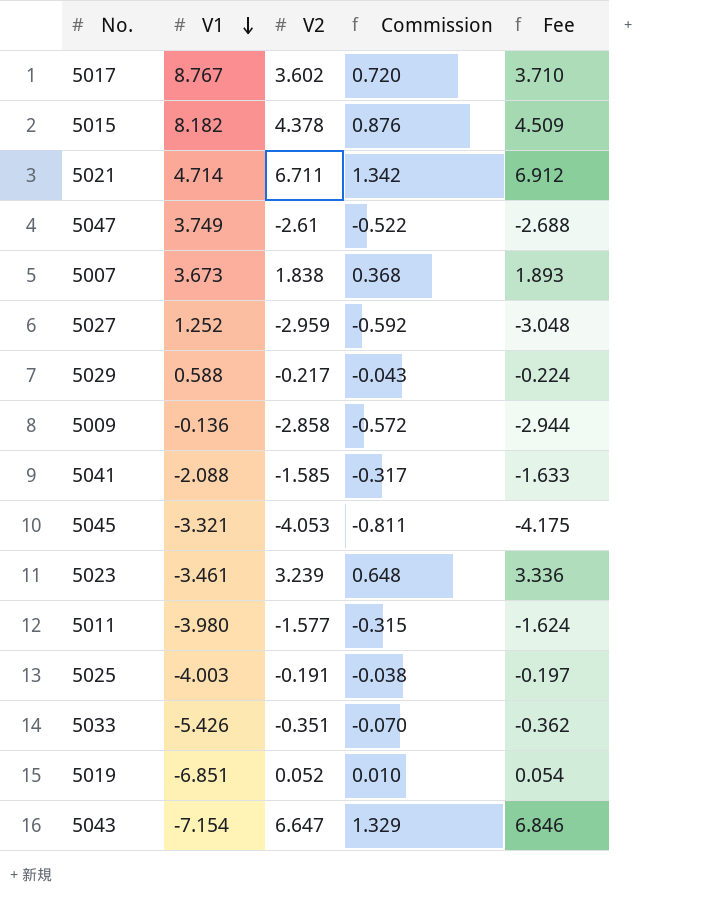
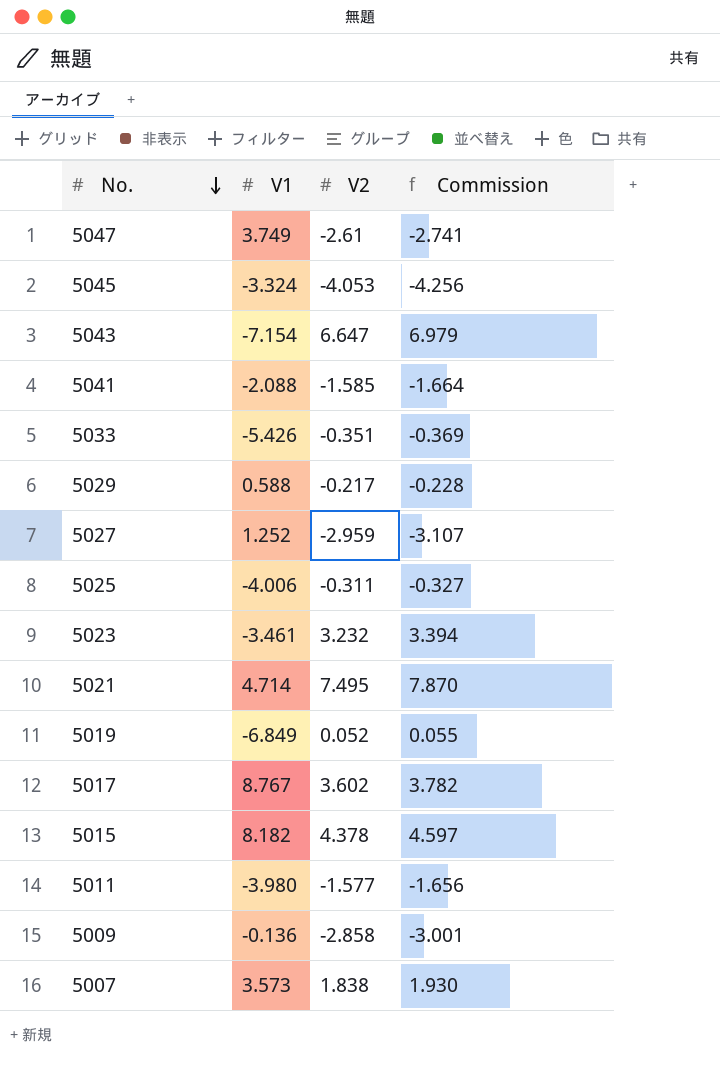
row order: V1 descending -> No. descending
column Fee | formula: [V2] * 1.03 -> none
column Commission | formula: [V2] * 0.2 -> [V2] * 1.05
5045 | V1: -3.321 -> -3.324
5025 | V1: -4.003 -> -4.006
5025 | V2: -0.191 -> -0.311
5023 | V2: 3.239 -> 3.232
5021 | V2: 6.711 -> 7.495
5019 | V1: -6.851 -> -6.849
5007 | V1: 3.673 -> 3.573

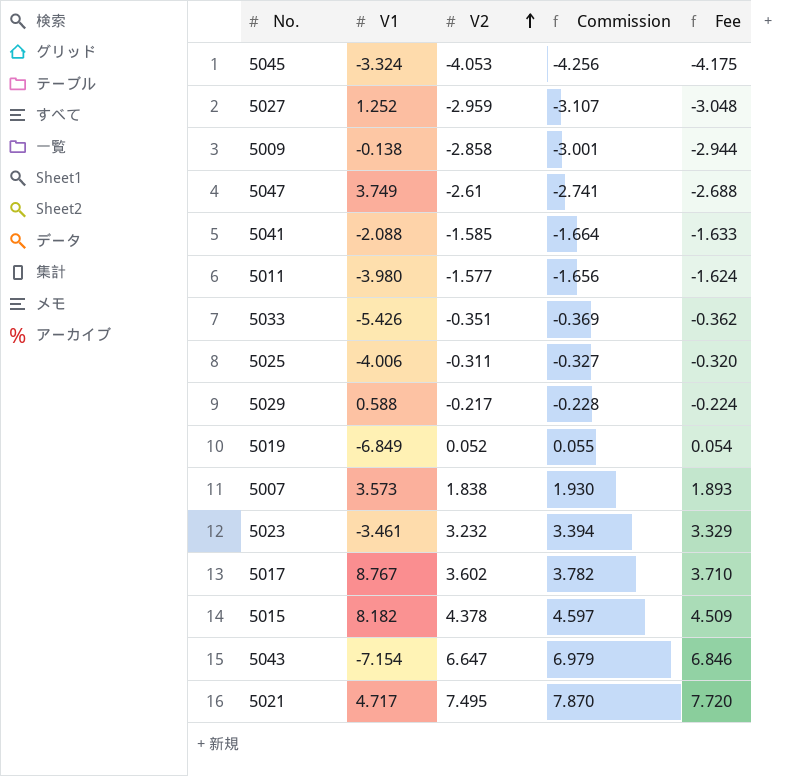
row order: No. descending -> V2 ascending
column Fee | formula: none -> [V2] * 1.03
5009 | V1: -0.136 -> -0.138
5021 | V1: 4.714 -> 4.717

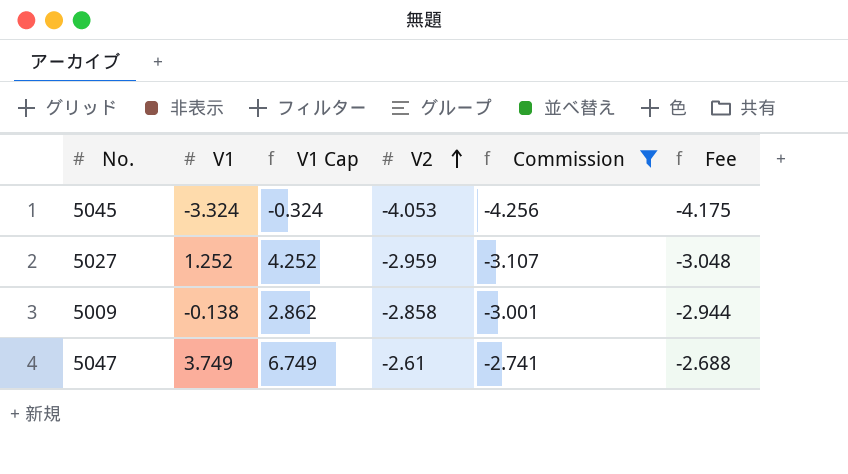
filter: none -> Commission <= -2.741
column V1 Cap | formula: none -> [V1] + 3

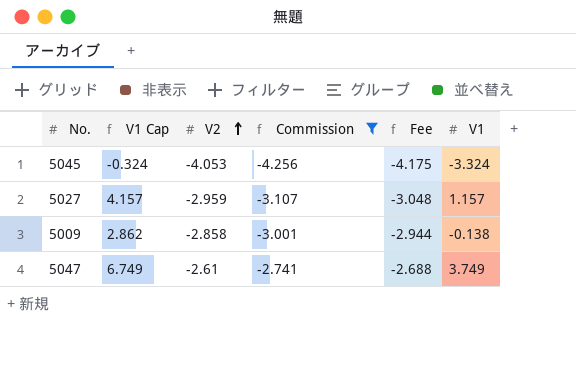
column V1 | position: 2 -> 6
5027 | V1 Cap: 4.252 -> 4.157
5027 | V1: 1.252 -> 1.157

